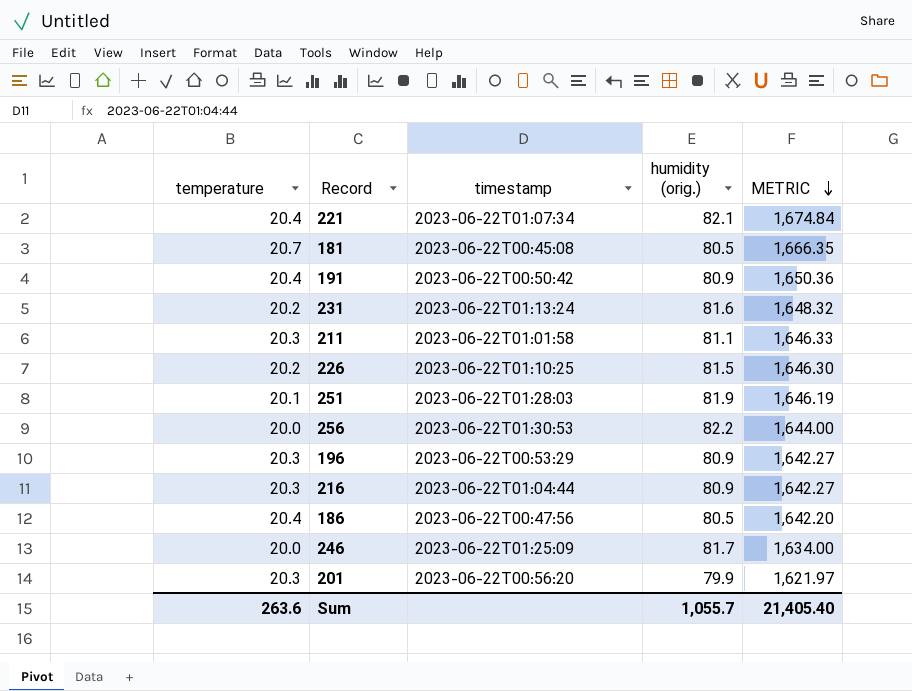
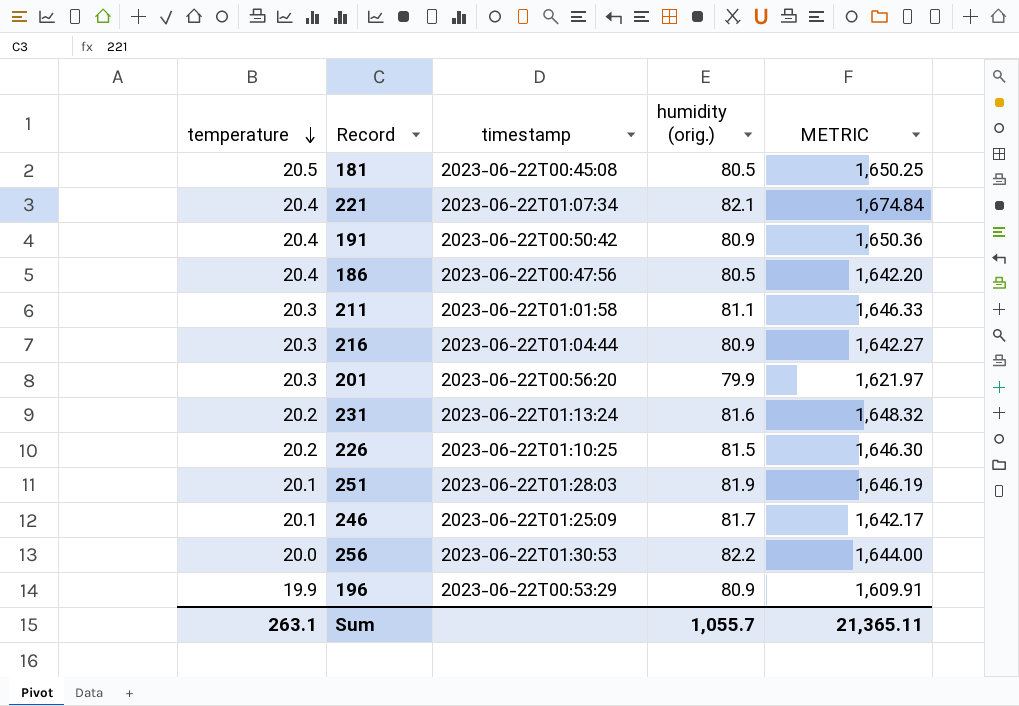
row order: METRIC descending -> temperature descending
181 | temperature: 20.7 -> 20.5
181 | METRIC: 1,666.35 -> 1,650.25
246 | temperature: 20.0 -> 20.1
246 | METRIC: 1,634.00 -> 1,642.17
196 | temperature: 20.3 -> 19.9
196 | METRIC: 1,642.27 -> 1,609.91
Sum | temperature: 263.6 -> 263.1
Sum | METRIC: 21,405.40 -> 21,365.11

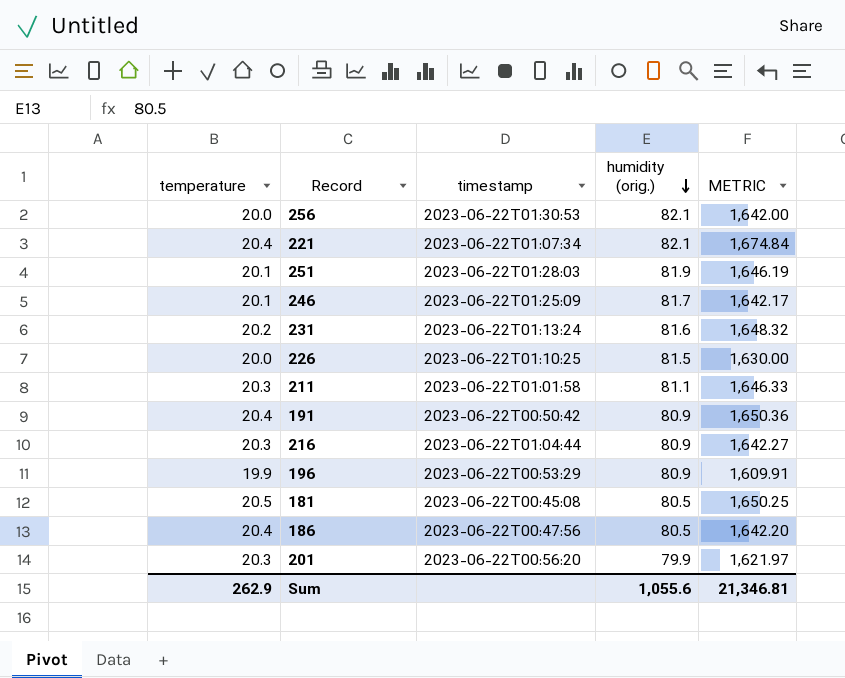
row order: temperature descending -> humidity (orig.) descending
256 | humidity (orig.): 82.2 -> 82.1
256 | METRIC: 1,644.00 -> 1,642.00
226 | temperature: 20.2 -> 20.0
226 | METRIC: 1,646.30 -> 1,630.00
Sum | temperature: 263.1 -> 262.9
Sum | humidity (orig.): 1,055.7 -> 1,055.6
Sum | METRIC: 21,365.11 -> 21,346.81

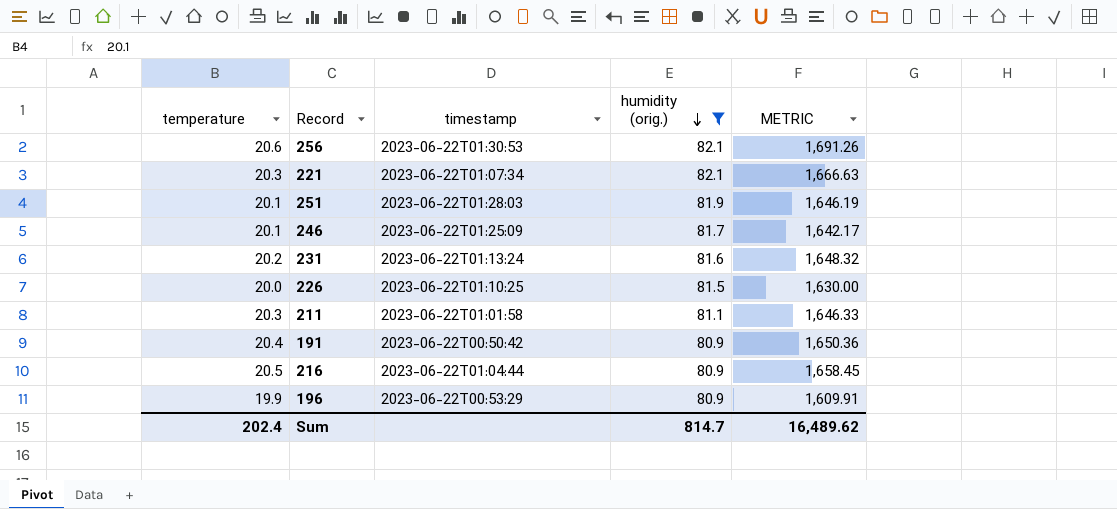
filter: none -> humidity (orig.) >= 80.9
256 | temperature: 20.0 -> 20.6
256 | METRIC: 1,642.00 -> 1,691.26
221 | temperature: 20.4 -> 20.3
221 | METRIC: 1,674.84 -> 1,666.63
216 | temperature: 20.3 -> 20.5
216 | METRIC: 1,642.27 -> 1,658.45
Sum | temperature: 262.9 -> 202.4
Sum | humidity (orig.): 1,055.6 -> 814.7
Sum | METRIC: 21,346.81 -> 16,489.62

